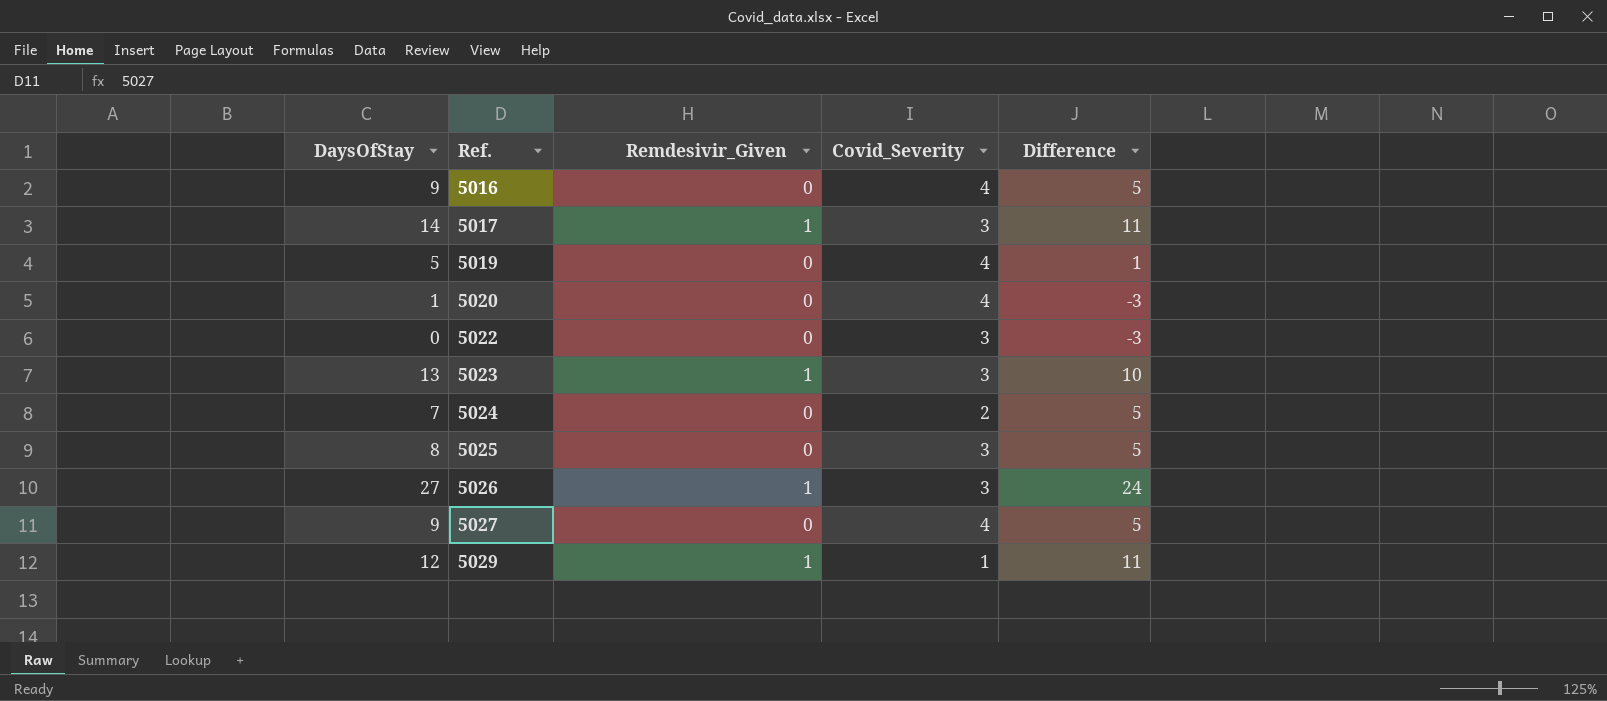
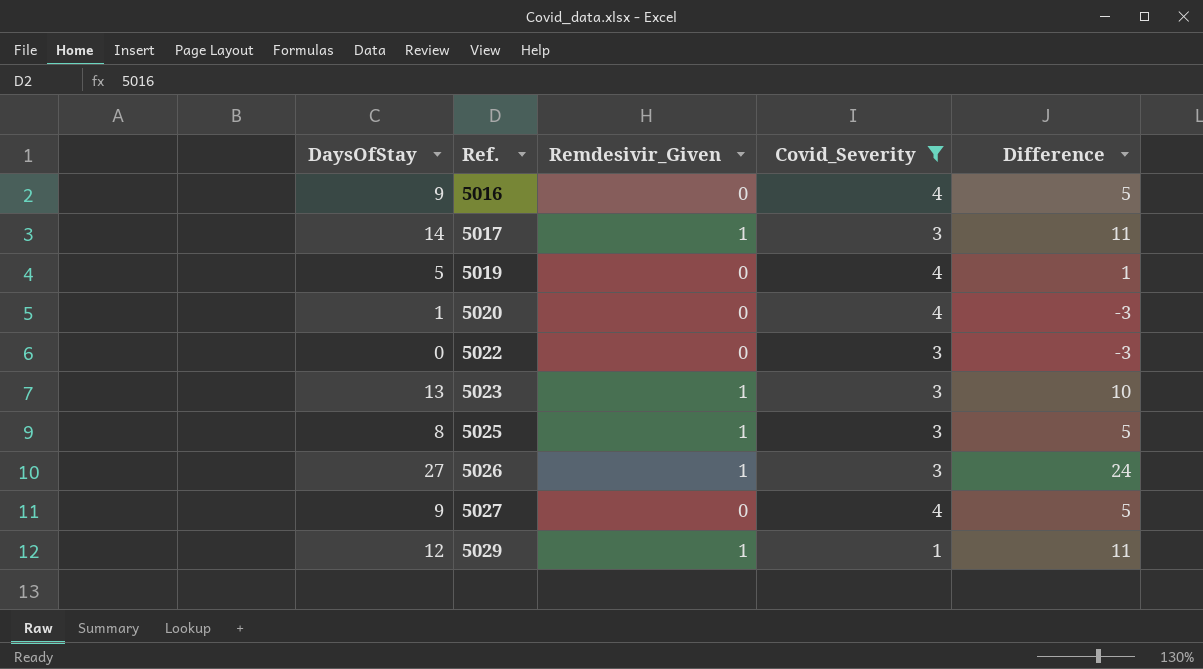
filter: none -> Covid_Severity != 2
5025 | Remdesivir_Given: 0 -> 1

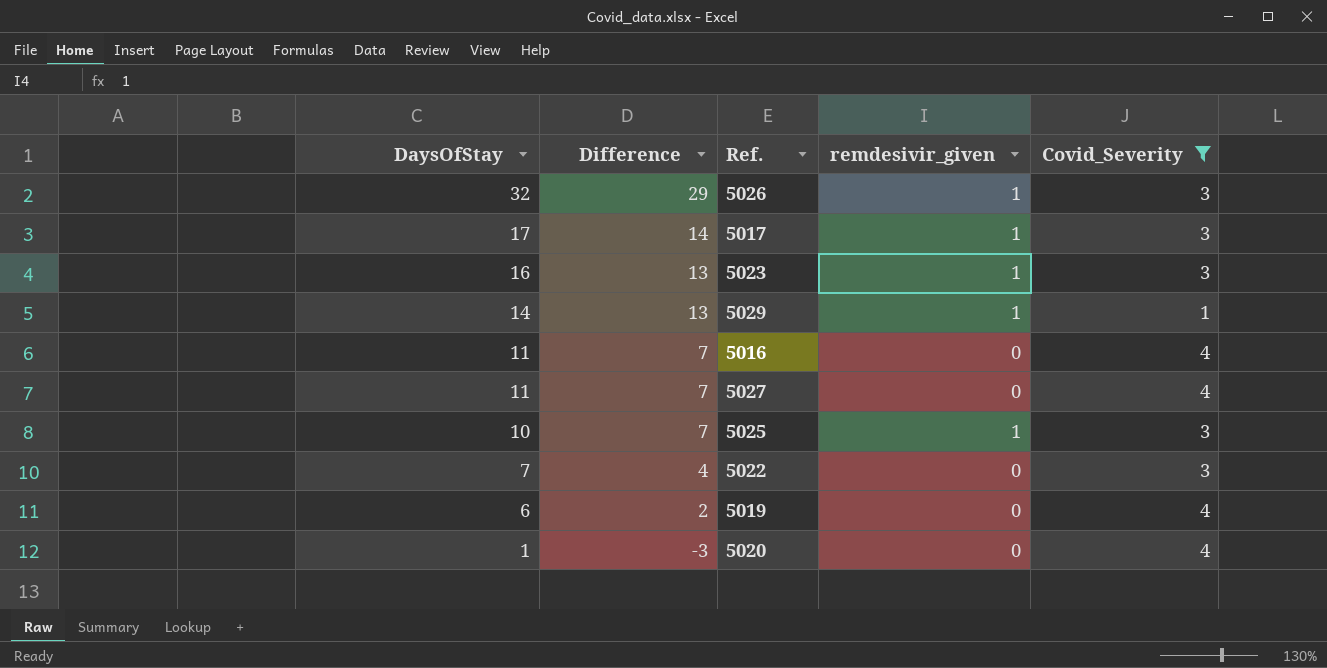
row order: Ref. ascending -> DaysOfStay descending
column Difference | position: 5 -> 2
column name: Remdesivir_Given -> remdesivir_given
5026 | DaysOfStay: 27 -> 32
5026 | Difference: 24 -> 29
5017 | DaysOfStay: 14 -> 17
5017 | Difference: 11 -> 14
5023 | DaysOfStay: 13 -> 16
5023 | Difference: 10 -> 13
5029 | DaysOfStay: 12 -> 14
5029 | Difference: 11 -> 13
5016 | DaysOfStay: 9 -> 11
5016 | Difference: 5 -> 7
5027 | DaysOfStay: 9 -> 11
5027 | Difference: 5 -> 7
5025 | DaysOfStay: 8 -> 10
5025 | Difference: 5 -> 7
5022 | DaysOfStay: 0 -> 7
5022 | Difference: -3 -> 4
5019 | DaysOfStay: 5 -> 6
5019 | Difference: 1 -> 2

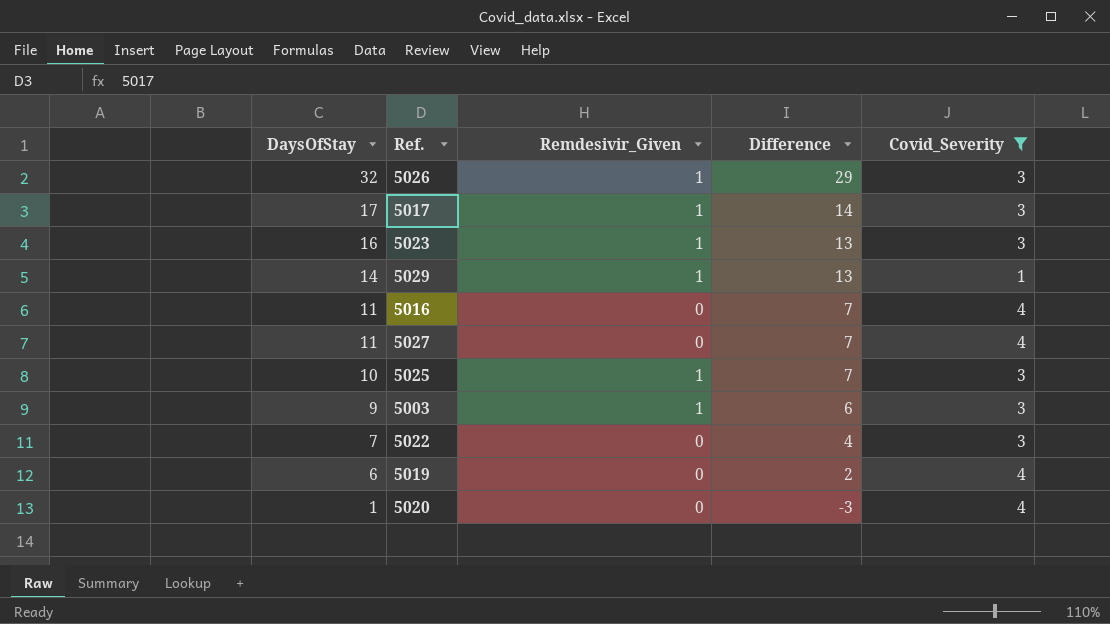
column name: remdesivir_given -> Remdesivir_Given
column Difference | position: 2 -> 4
row 5003: none -> 9 | 1 | 6 | 3

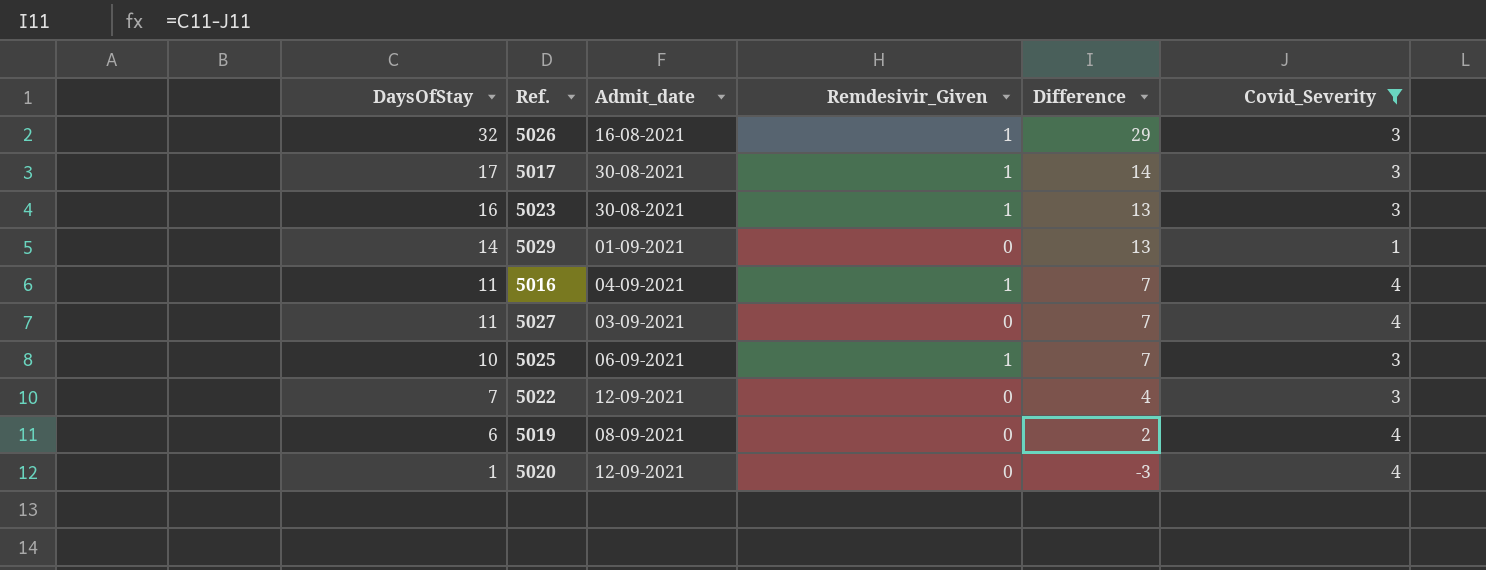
column Admit_date | position: none -> 3
row 5003: 9 | 1 | 6 | 3 -> none
5029 | Remdesivir_Given: 1 -> 0
5016 | Remdesivir_Given: 0 -> 1

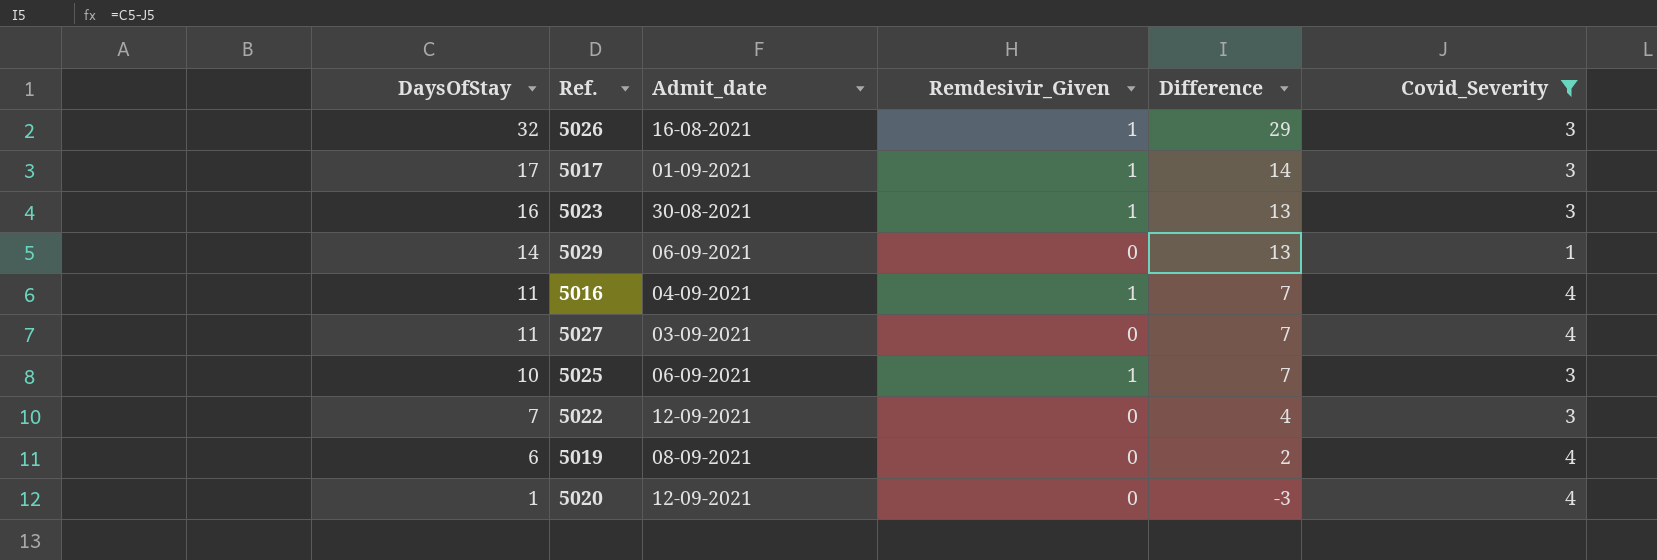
5017 | Admit_date: 30-08-2021 -> 01-09-2021
5029 | Admit_date: 01-09-2021 -> 06-09-2021

